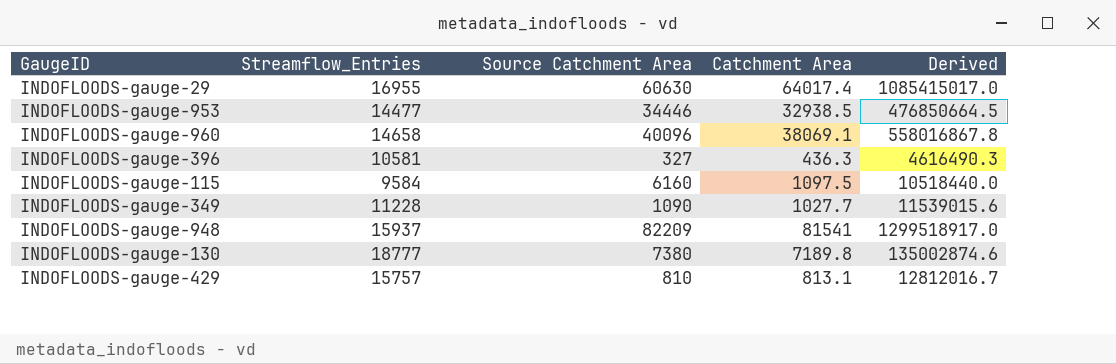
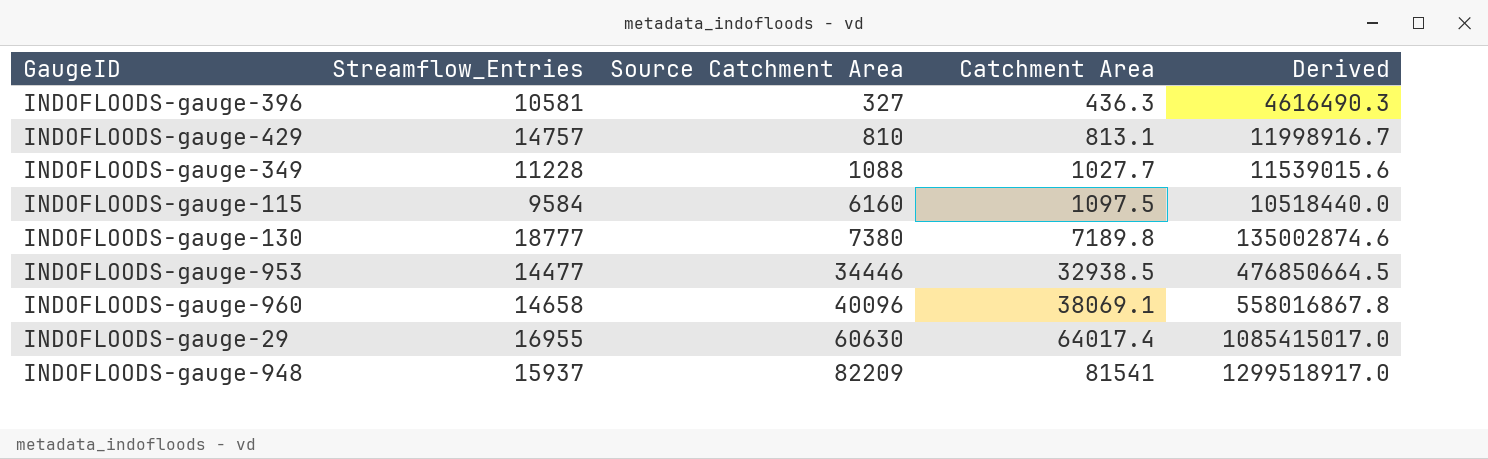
row order: none -> Source Catchment Area ascending
INDOFLOODS-gauge-429 | Streamflow_Entries: 15757 -> 14757
INDOFLOODS-gauge-429 | Derived: 12812016.7 -> 11998916.7
INDOFLOODS-gauge-349 | Source Catchment Area: 1090 -> 1088

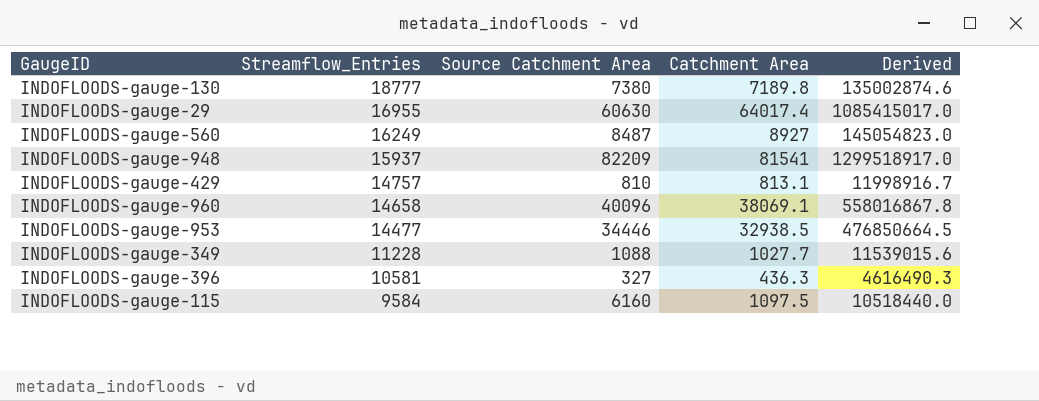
row order: Source Catchment Area ascending -> Streamflow_Entries descending
row INDOFLOODS-gauge-560: none -> 16249 | 8487 | 8927 | 145054823.0

